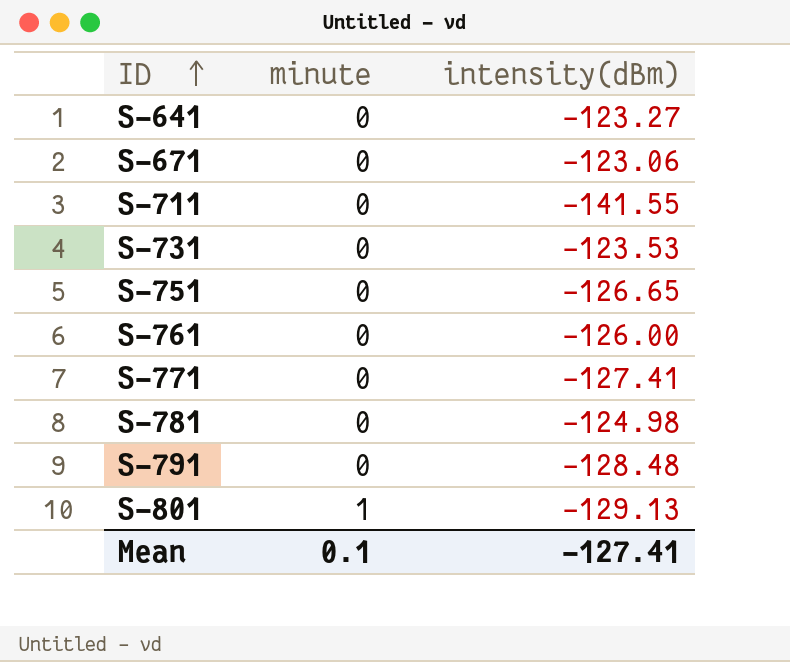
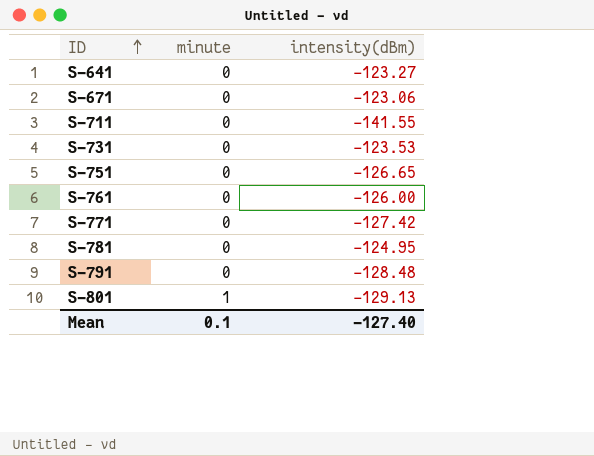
S-771 | intensity(dBm): -127.41 -> -127.42
S-781 | intensity(dBm): -124.98 -> -124.95
Mean | intensity(dBm): -127.41 -> -127.40

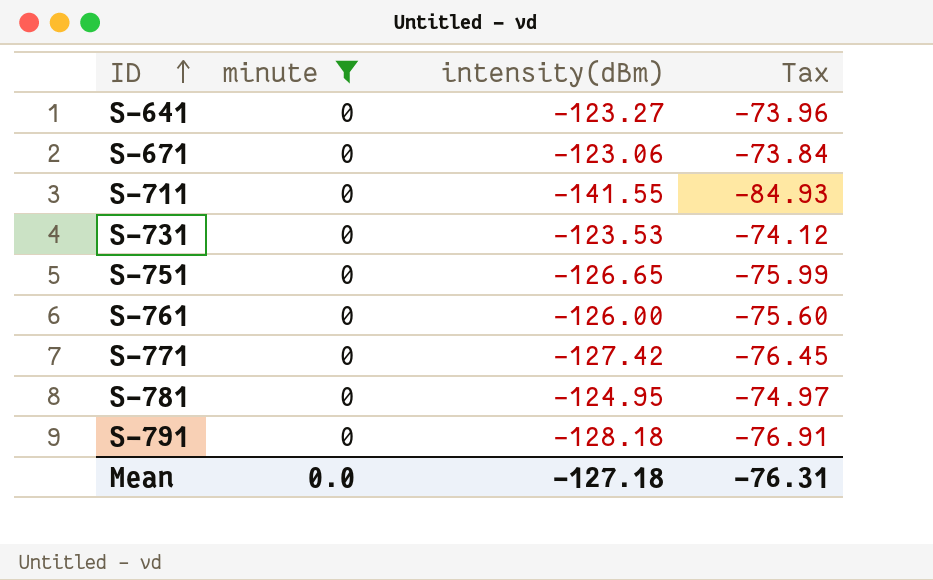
filter: none -> minute = 0
column Tax | formula: none -> [intensity(dBm)] * 0.6
S-791 | intensity(dBm): -128.48 -> -128.18
Mean | minute: 0.1 -> 0.0
Mean | intensity(dBm): -127.40 -> -127.18

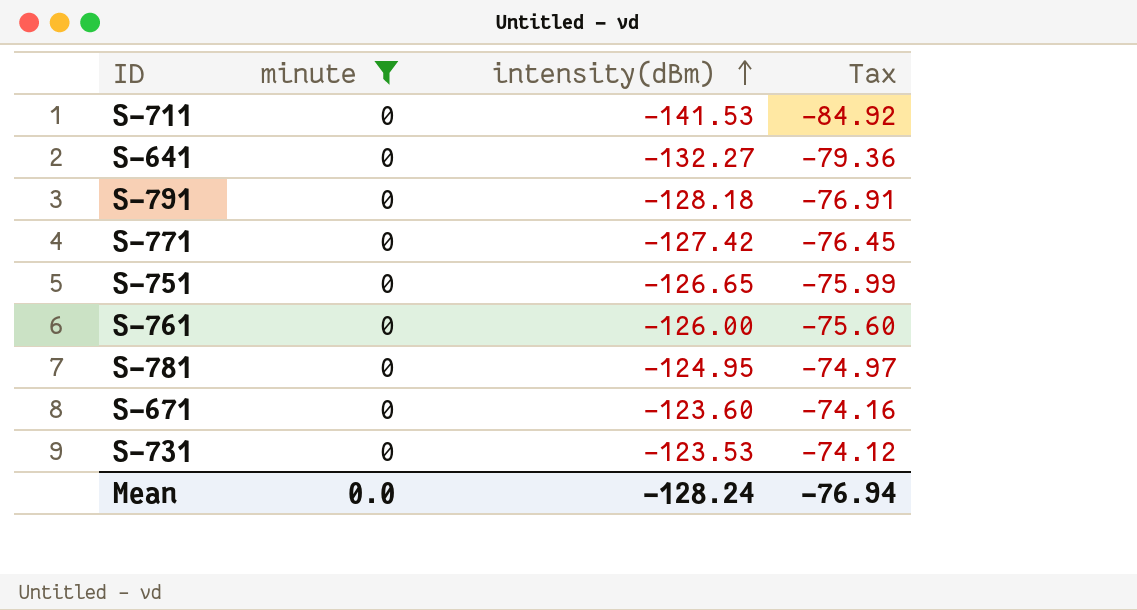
row order: ID ascending -> intensity(dBm) ascending
S-711 | intensity(dBm): -141.55 -> -141.53
S-711 | Tax: -84.93 -> -84.92
S-641 | intensity(dBm): -123.27 -> -132.27
S-641 | Tax: -73.96 -> -79.36
S-671 | intensity(dBm): -123.06 -> -123.60
S-671 | Tax: -73.84 -> -74.16
Mean | intensity(dBm): -127.18 -> -128.24
Mean | Tax: -76.31 -> -76.94

